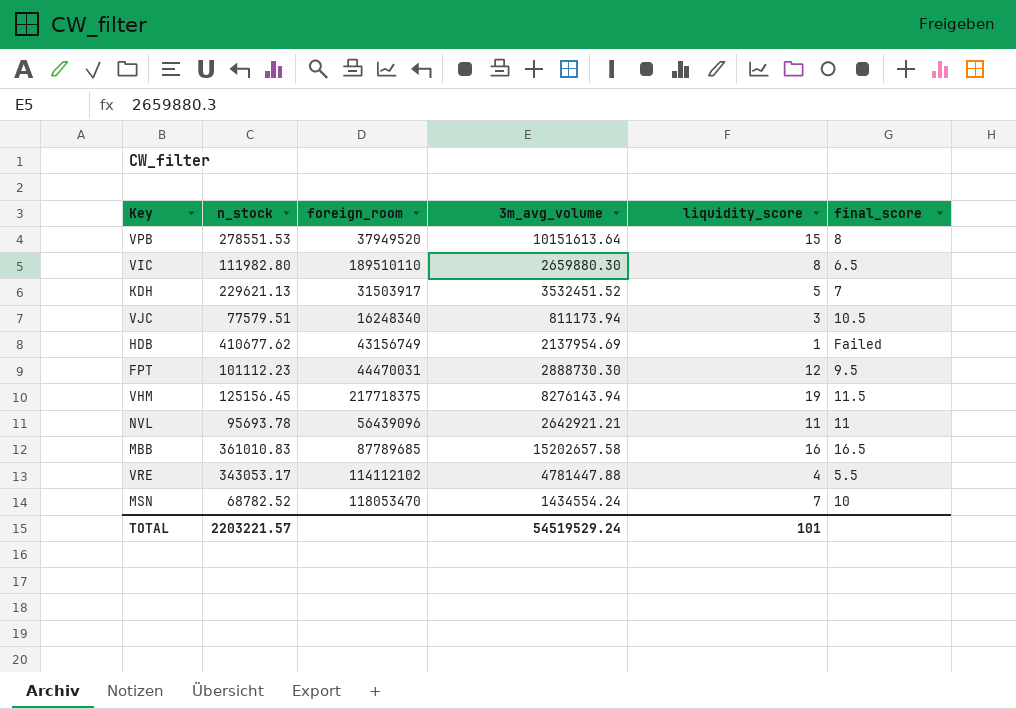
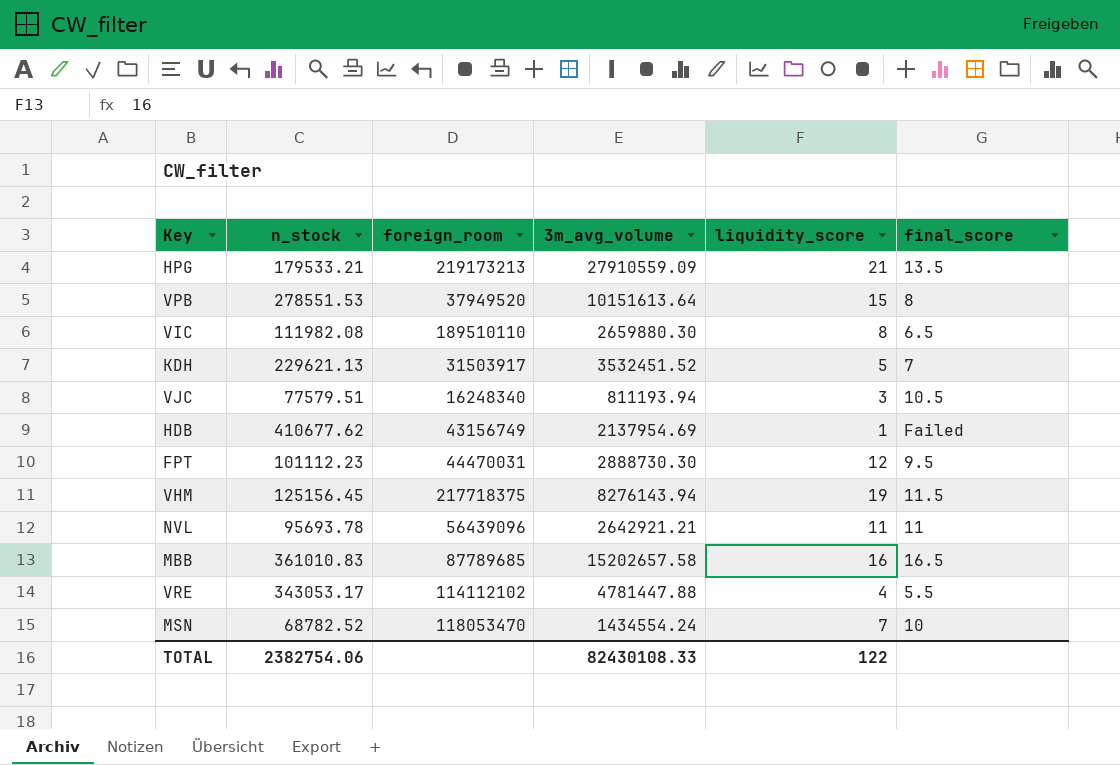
row HPG: none -> 179533.21 | 219173213 | 27910559.09 | 21 | 13.5
VIC | n_stock: 111982.80 -> 111982.08
VJC | 3m_avg_volume: 811173.94 -> 811193.94
TOTAL | n_stock: 2203221.57 -> 2382754.06
TOTAL | 3m_avg_volume: 54519529.24 -> 82430108.33
TOTAL | liquidity_score: 101 -> 122

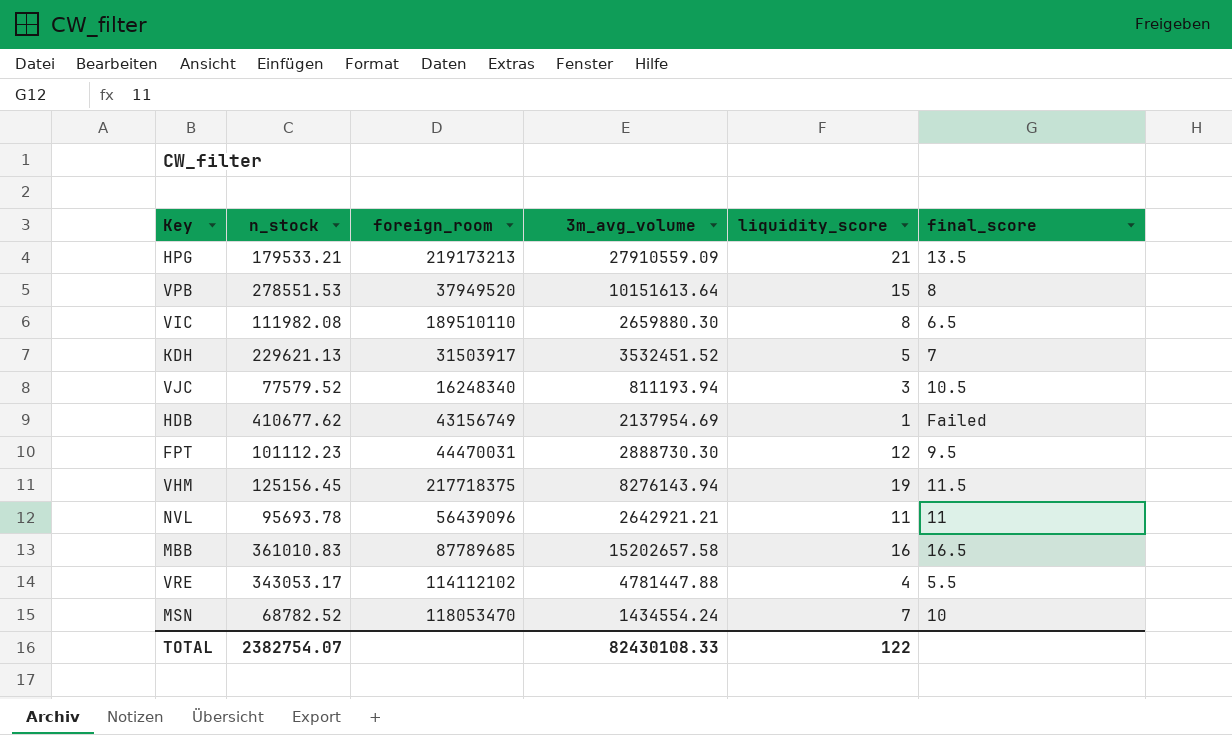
VJC | n_stock: 77579.51 -> 77579.52
TOTAL | n_stock: 2382754.06 -> 2382754.07

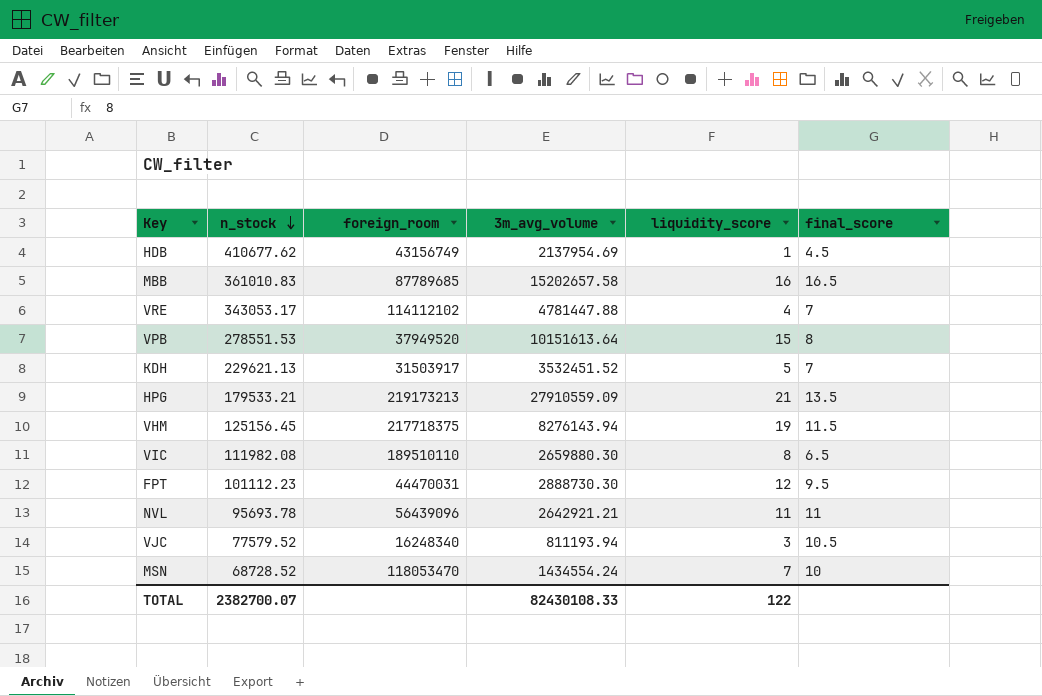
row order: none -> n_stock descending
HDB | final_score: Failed -> 4.5
VRE | final_score: 5.5 -> 7
MSN | n_stock: 68782.52 -> 68728.52
TOTAL | n_stock: 2382754.07 -> 2382700.07

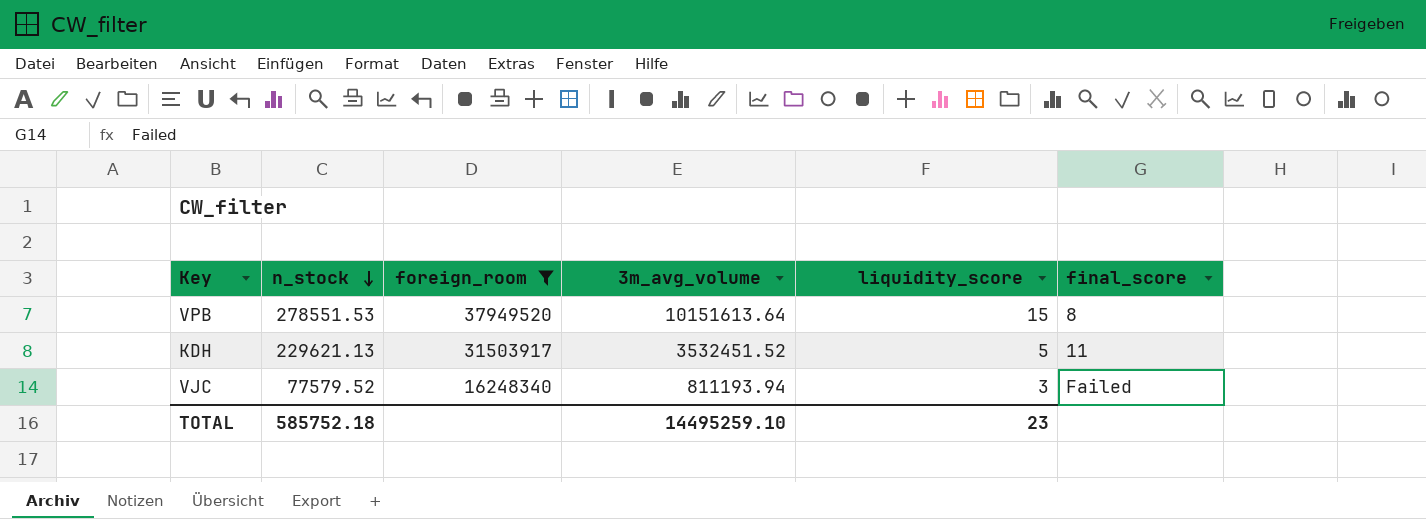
filter: none -> foreign_room <= 37949520
KDH | final_score: 7 -> 11
VJC | final_score: 10.5 -> Failed
TOTAL | n_stock: 2382700.07 -> 585752.18
TOTAL | 3m_avg_volume: 82430108.33 -> 14495259.10
TOTAL | liquidity_score: 122 -> 23

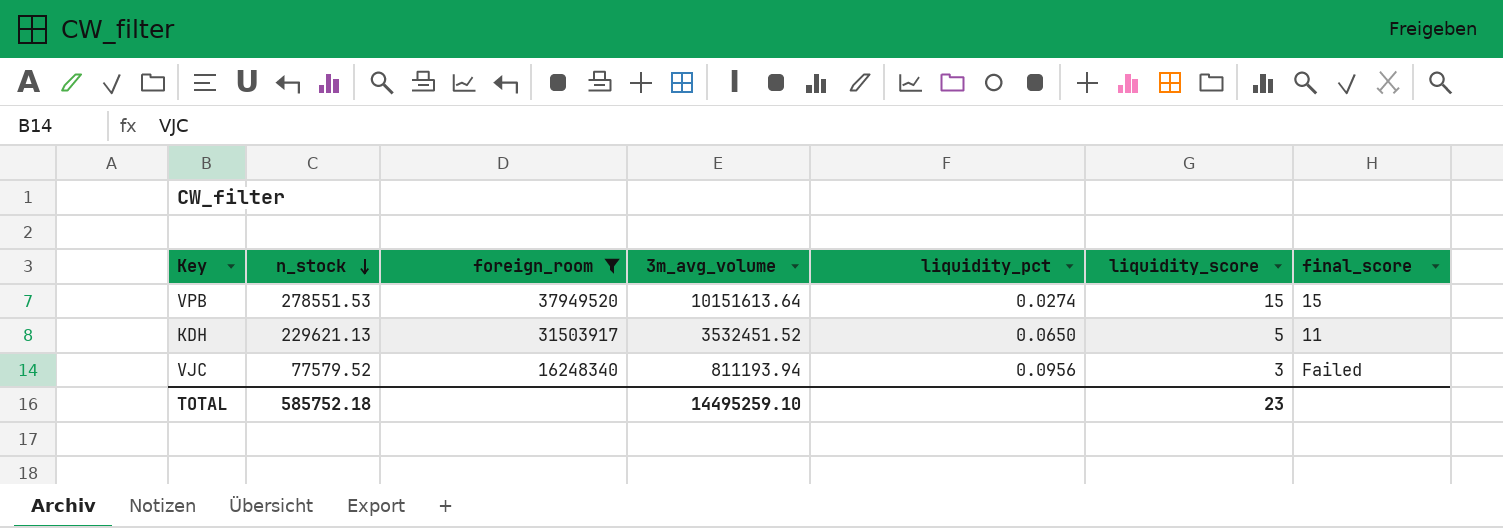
column liquidity_pct | formula: none -> [n_stock] / [3m_avg_volume]
VPB | final_score: 8 -> 15

